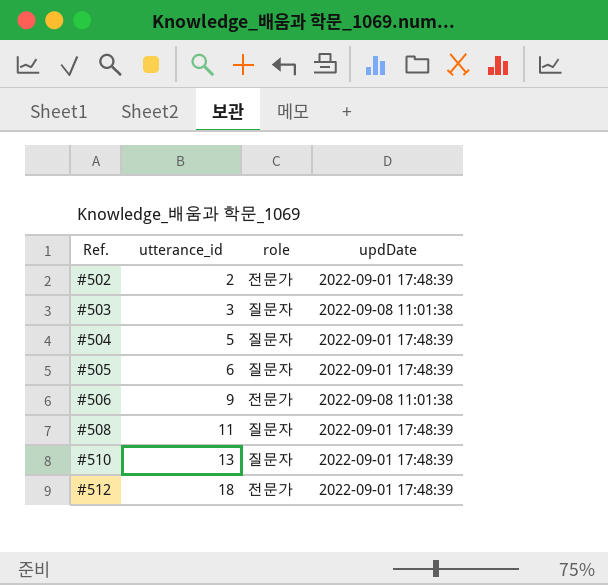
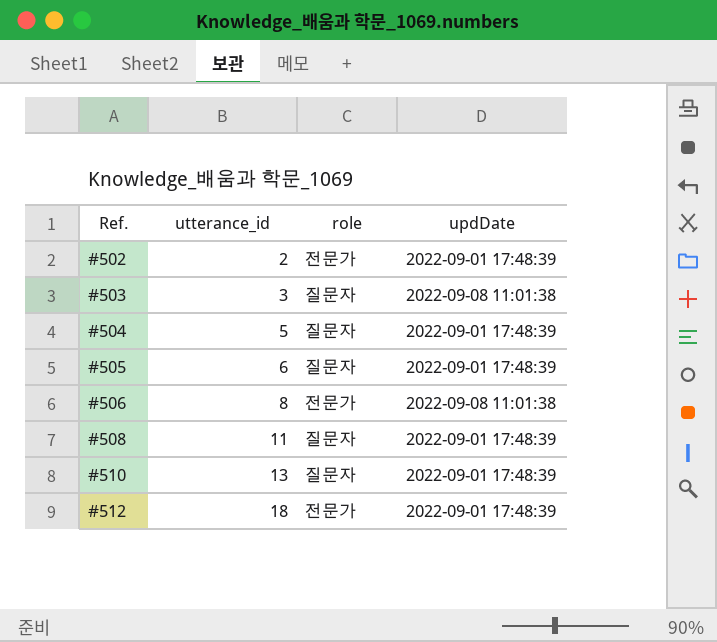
#506 | utterance_id: 9 -> 8

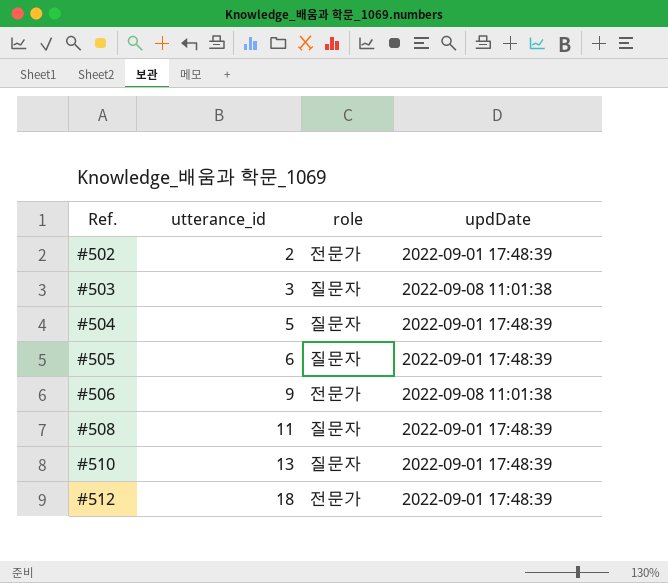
#506 | utterance_id: 8 -> 9

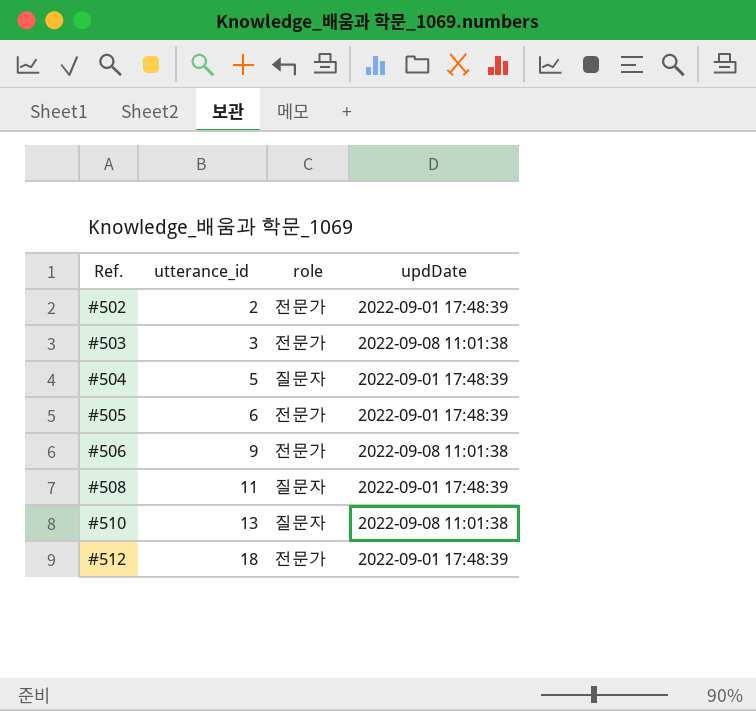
#503 | role: 질문자 -> 전문가
#505 | role: 질문자 -> 전문가
#510 | updDate: 2022-09-01 17:48:39 -> 2022-09-08 11:01:38

